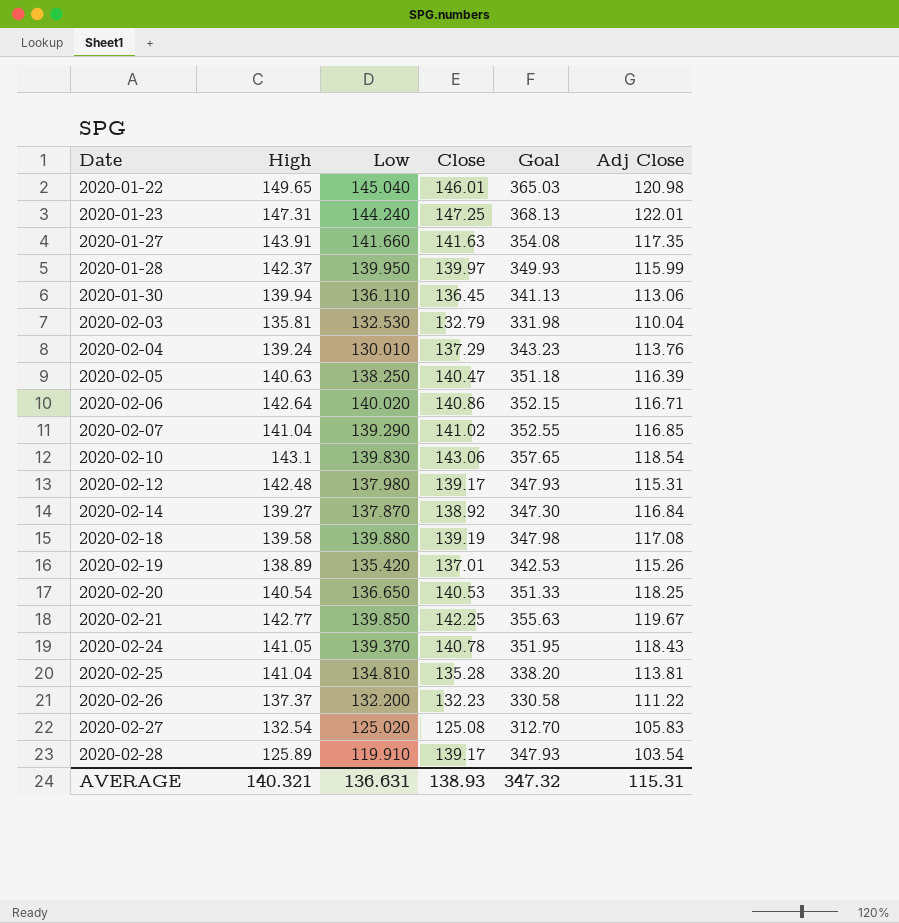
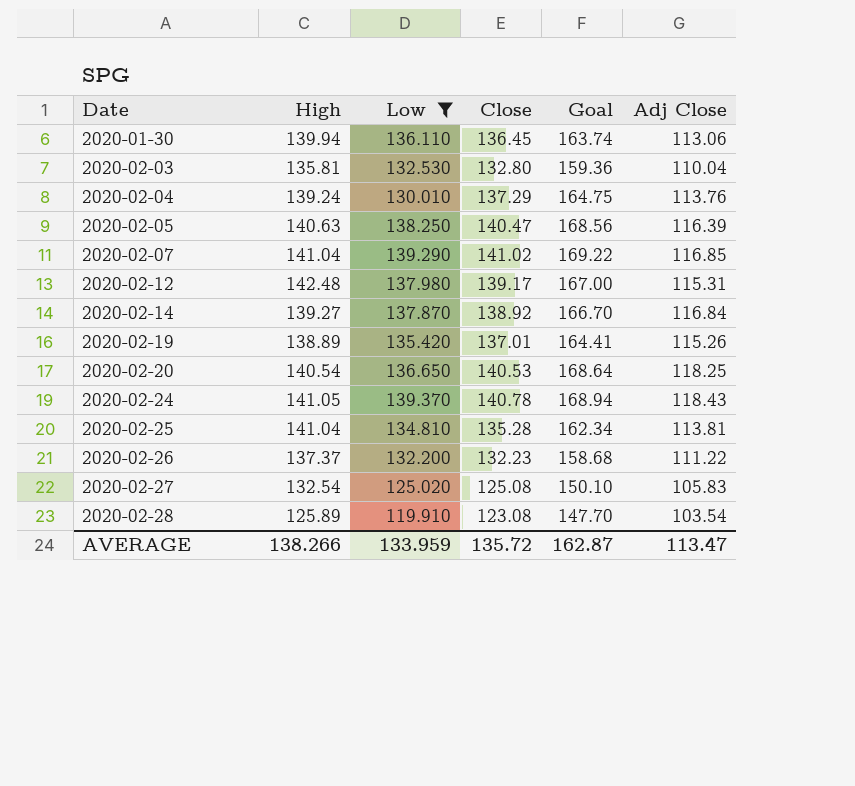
filter: none -> Low <= 139.370
column Goal | formula: [Close] * 2.5 -> [Close] * 1.2
2020-02-03 | Close: 132.79 -> 132.80
2020-02-28 | Close: 139.17 -> 123.08
AVERAGE | High: 140.321 -> 138.266
AVERAGE | Low: 136.631 -> 133.959
AVERAGE | Close: 138.93 -> 135.72
AVERAGE | Goal: 347.32 -> 162.87
AVERAGE | Adj Close: 115.31 -> 113.47

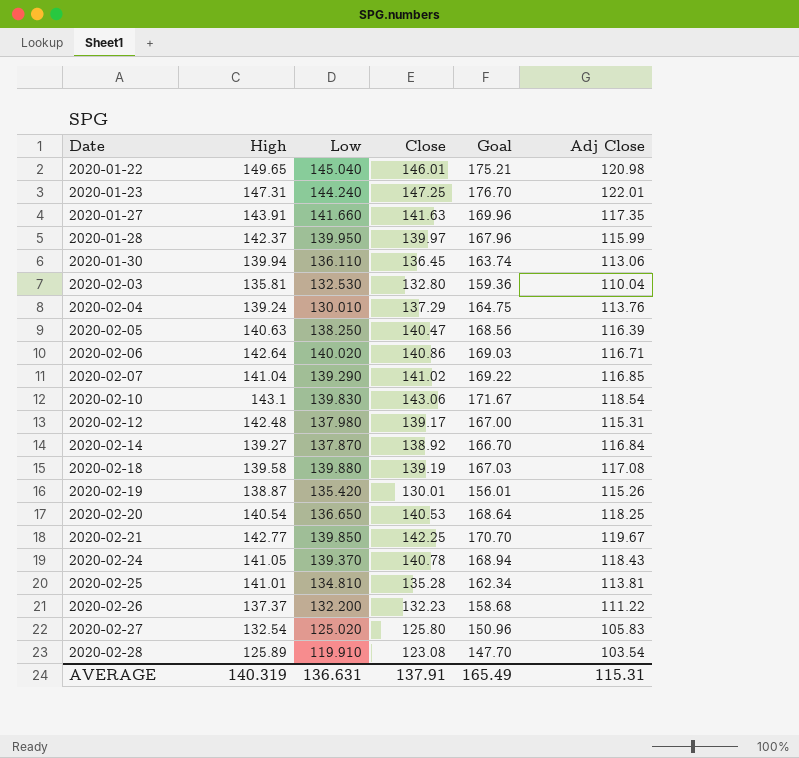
filter: Low <= 139.370 -> none
2020-02-19 | High: 138.89 -> 138.87
2020-02-19 | Close: 137.01 -> 130.01
2020-02-19 | Goal: 164.41 -> 156.01
2020-02-25 | High: 141.04 -> 141.01
2020-02-27 | Close: 125.08 -> 125.80
2020-02-27 | Goal: 150.10 -> 150.96
AVERAGE | High: 138.266 -> 140.319
AVERAGE | Low: 133.959 -> 136.631
AVERAGE | Close: 135.72 -> 137.91
AVERAGE | Goal: 162.87 -> 165.49
AVERAGE | Adj Close: 113.47 -> 115.31

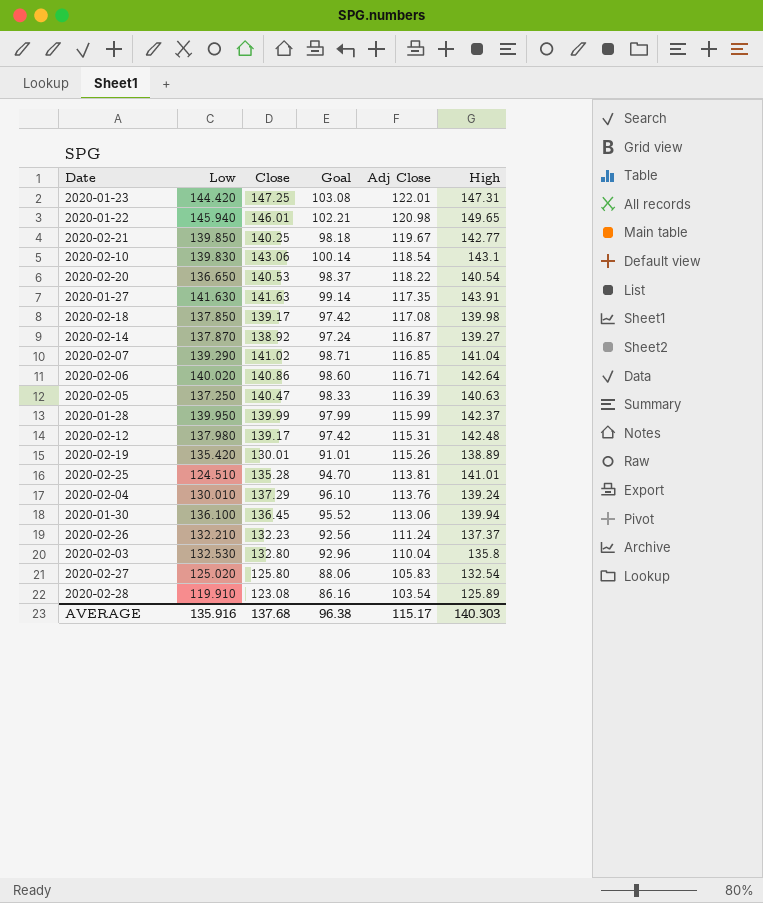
row order: Date ascending -> Adj Close descending
column Goal | formula: [Close] * 1.2 -> [Close] * 0.7
column High | position: 2 -> 6
row 2020-02-24: 141.05 | 139.370 | 140.78 | 168.94 | 118.43 -> none
2020-01-23 | Low: 144.240 -> 144.420
2020-01-22 | Low: 145.040 -> 145.940
2020-02-21 | Close: 142.25 -> 140.25
2020-02-20 | Adj Close: 118.25 -> 118.22
2020-01-27 | Low: 141.660 -> 141.630
2020-02-18 | Low: 139.880 -> 137.850
2020-02-18 | Close: 139.19 -> 139.17
2020-02-18 | High: 139.58 -> 139.98
2020-02-14 | Adj Close: 116.84 -> 116.87
2020-02-05 | Low: 138.250 -> 137.250
2020-01-28 | Close: 139.97 -> 139.99
2020-02-19 | High: 138.87 -> 138.89
2020-02-25 | Low: 134.810 -> 124.510
2020-01-30 | Low: 136.110 -> 136.100
2020-02-26 | Low: 132.200 -> 132.210
2020-02-26 | Adj Close: 111.22 -> 111.24
2020-02-03 | High: 135.81 -> 135.8
AVERAGE | Low: 136.631 -> 135.916
AVERAGE | Close: 137.91 -> 137.68
AVERAGE | Goal: 165.49 -> 96.38
AVERAGE | Adj Close: 115.31 -> 115.17
AVERAGE | High: 140.319 -> 140.303

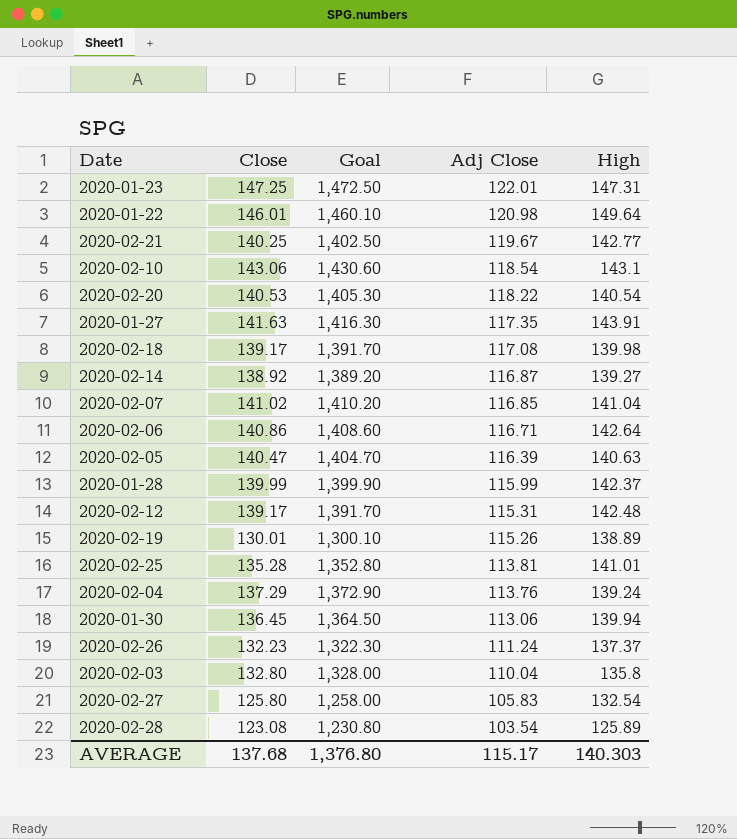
column Low | position: 2 -> none
column Goal | formula: [Close] * 0.7 -> [Close] * 10
2020-01-22 | High: 149.65 -> 149.64
AVERAGE | Goal: 96.38 -> 1,376.80

